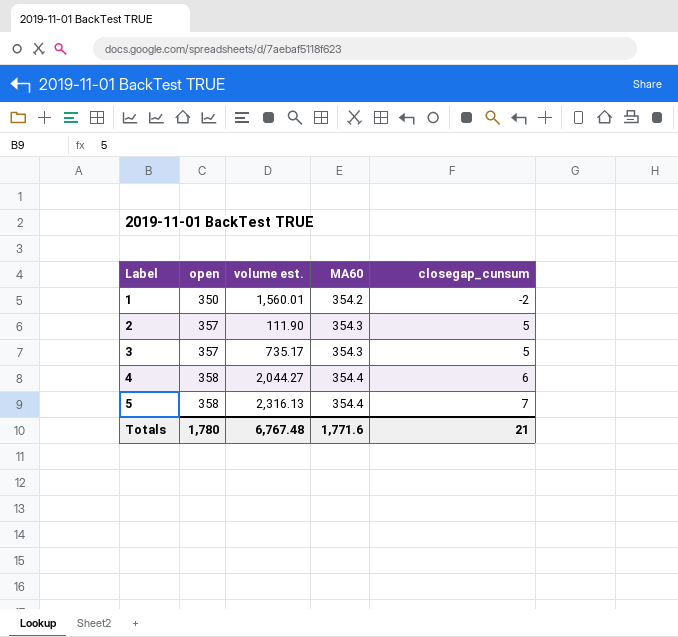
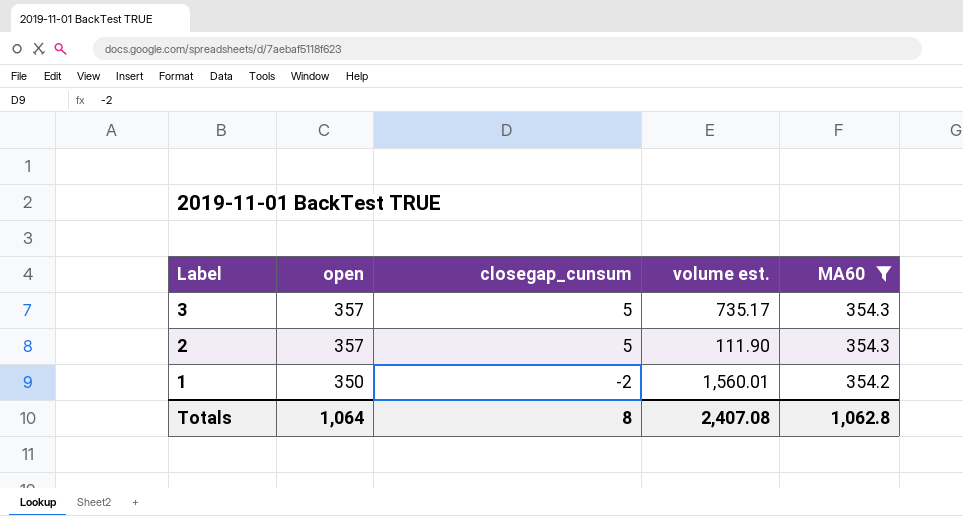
filter: none -> MA60 != 354.4
row order: Label ascending -> Label descending
column closegap_cunsum | position: 5 -> 3
Totals | open: 1,780 -> 1,064
Totals | closegap_cunsum: 21 -> 8
Totals | volume est.: 6,767.48 -> 2,407.08
Totals | MA60: 1,771.6 -> 1,062.8

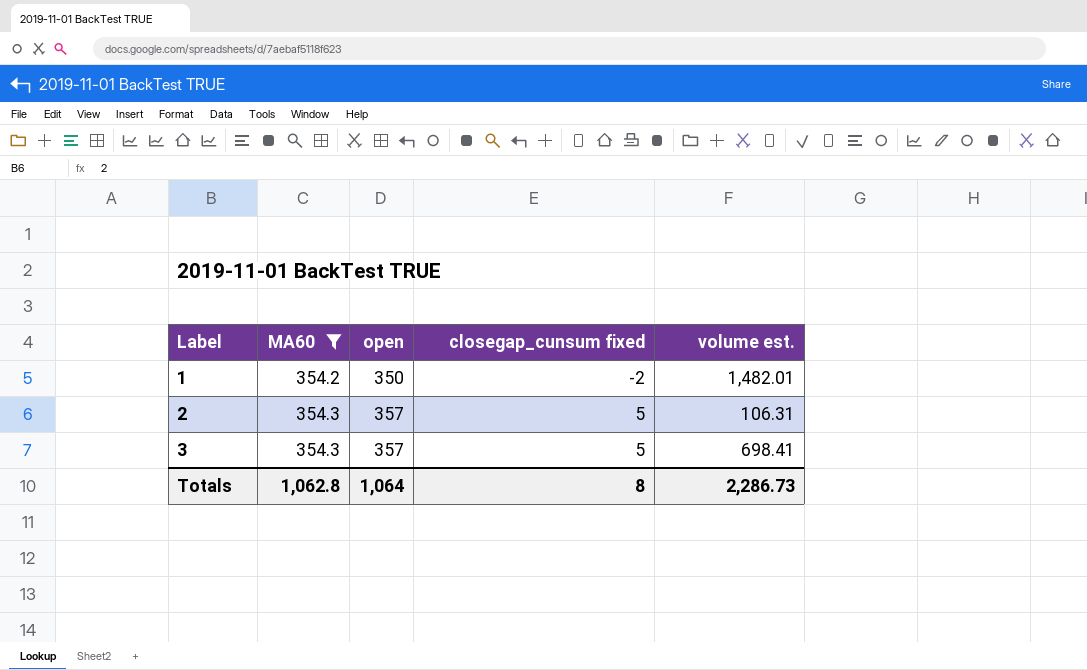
row order: Label descending -> Label ascending
column MA60 | position: 5 -> 2
column name: closegap_cunsum -> closegap_cunsum fixed
1 | volume est.: 1,560.01 -> 1,482.01
2 | volume est.: 111.90 -> 106.31
3 | volume est.: 735.17 -> 698.41
Totals | volume est.: 2,407.08 -> 2,286.73

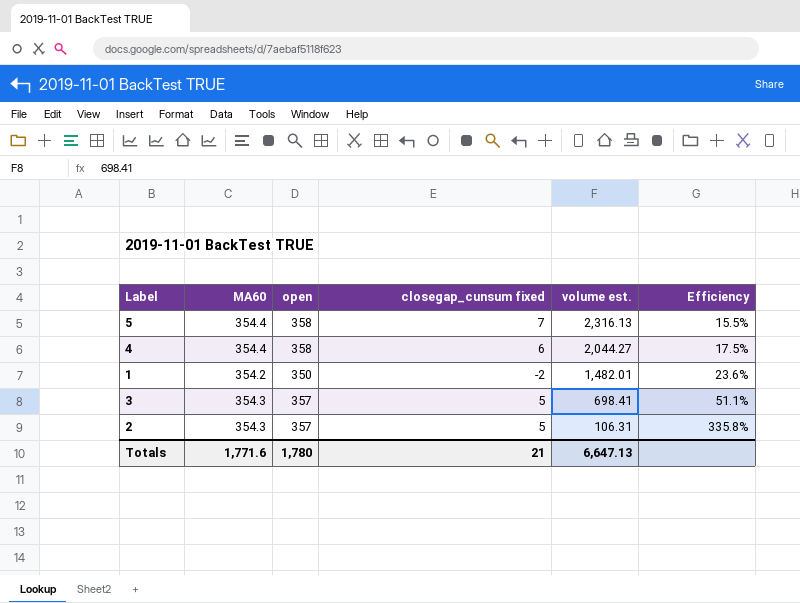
filter: MA60 != 354.4 -> none
row order: Label ascending -> volume est. descending
column Efficiency | formula: none -> [open] / [volume est.]
Totals | MA60: 1,062.8 -> 1,771.6
Totals | open: 1,064 -> 1,780
Totals | closegap_cunsum fixed: 8 -> 21
Totals | volume est.: 2,286.73 -> 6,647.13

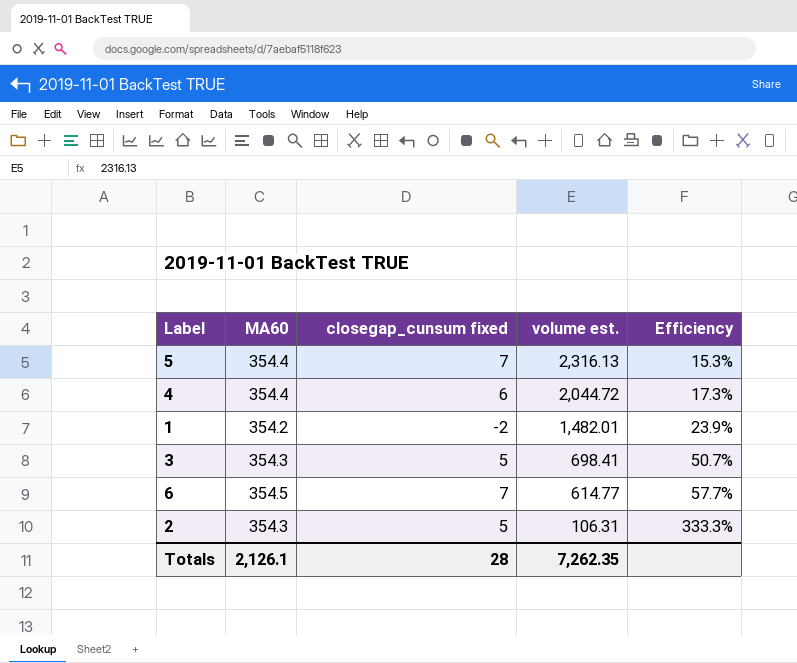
column open | position: 3 -> none
column Efficiency | formula: [open] / [volume est.] -> [MA60] / [volume est.]
4 | volume est.: 2,044.27 -> 2,044.72
row 6: none -> 354.5 | 7 | 614.77 | 57.7%
Totals | MA60: 1,771.6 -> 2,126.1
Totals | closegap_cunsum fixed: 21 -> 28
Totals | volume est.: 6,647.13 -> 7,262.35

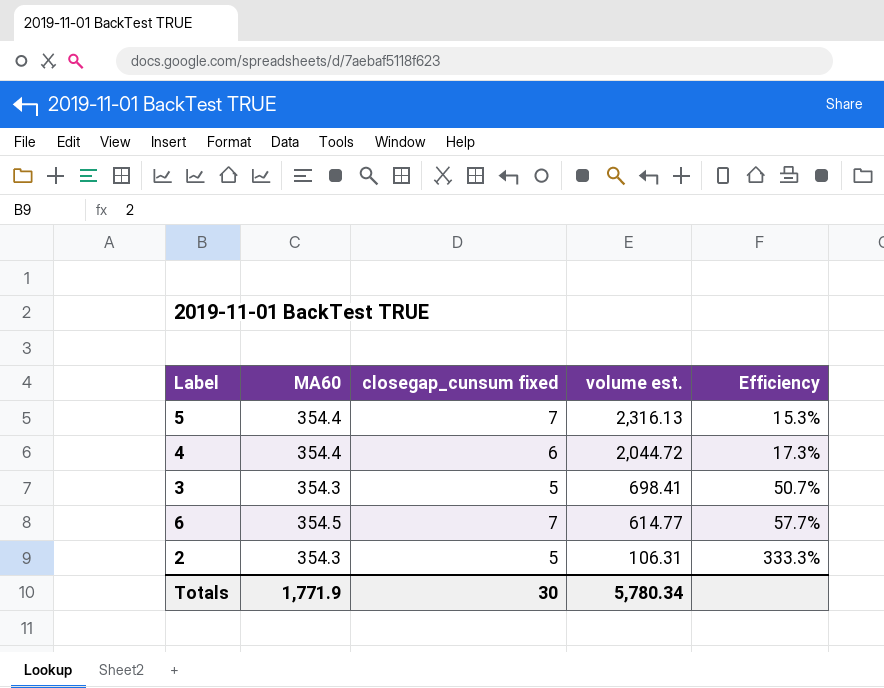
row 1: 354.2 | -2 | 1,482.01 | 23.9% -> none
Totals | MA60: 2,126.1 -> 1,771.9
Totals | closegap_cunsum fixed: 28 -> 30
Totals | volume est.: 7,262.35 -> 5,780.34

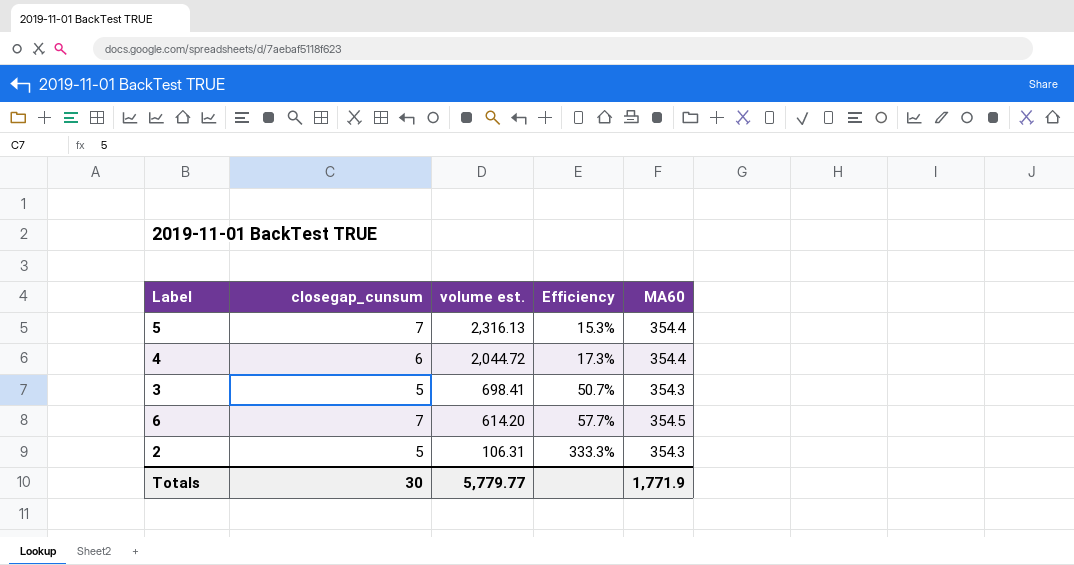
column name: closegap_cunsum fixed -> closegap_cunsum
column MA60 | position: 2 -> 5
6 | volume est.: 614.77 -> 614.20
Totals | volume est.: 5,780.34 -> 5,779.77

